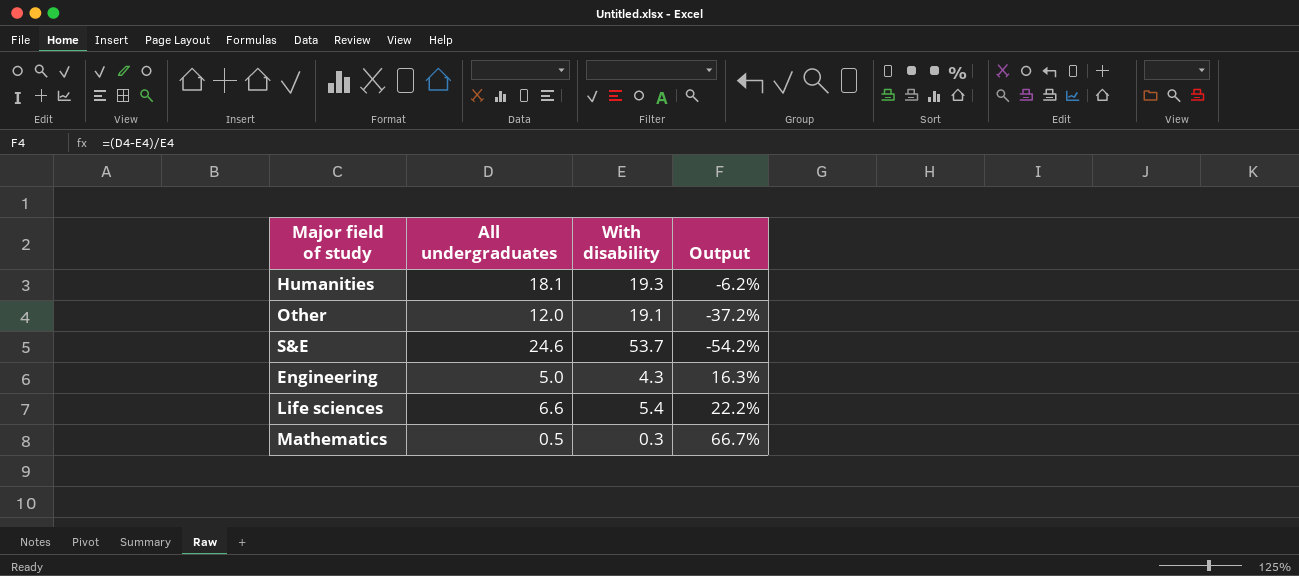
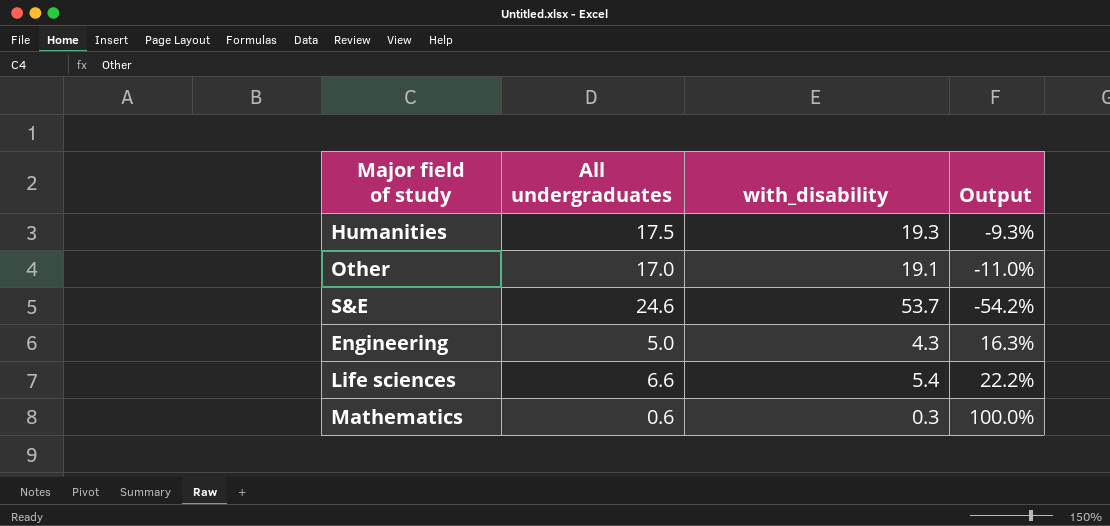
column name: With disability -> with_disability
Humanities | All undergraduates: 18.1 -> 17.5
Humanities | Output: -6.2% -> -9.3%
Other | All undergraduates: 12.0 -> 17.0
Other | Output: -37.2% -> -11.0%
Mathematics | All undergraduates: 0.5 -> 0.6
Mathematics | Output: 66.7% -> 100.0%

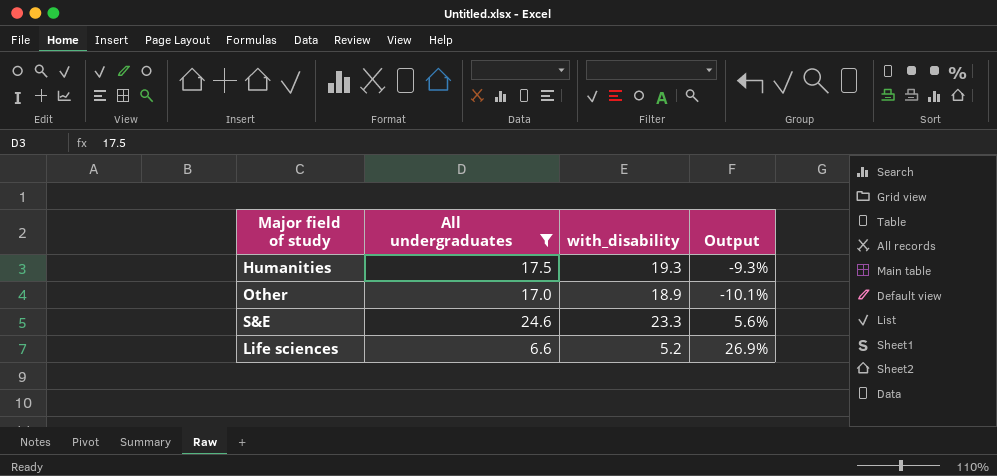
filter: none -> All undergraduates >= 6.6
Other | with_disability: 19.1 -> 18.9
Other | Output: -11.0% -> -10.1%
S&E | with_disability: 53.7 -> 23.3
S&E | Output: -54.2% -> 5.6%
Life sciences | with_disability: 5.4 -> 5.2
Life sciences | Output: 22.2% -> 26.9%

